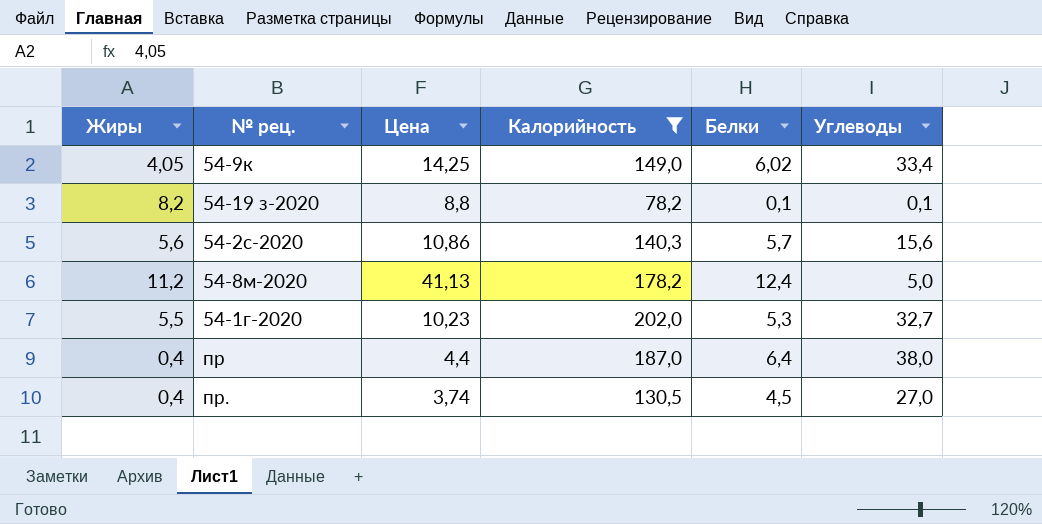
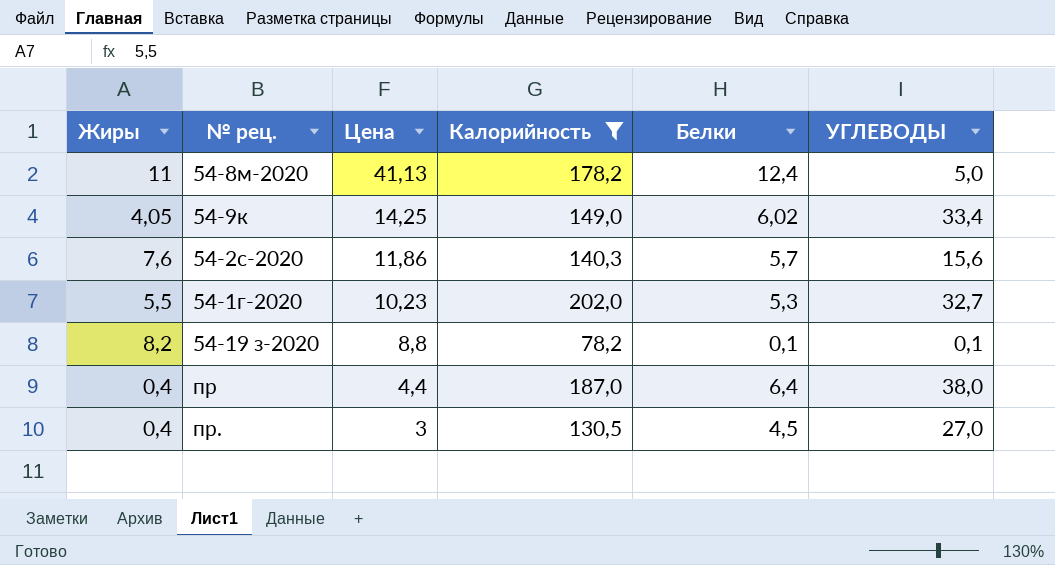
row order: none -> Цена descending
column name: Углеводы -> УГЛЕВОДЫ
54-8м-2020 | Жиры: 11,2 -> 11
54-2с-2020 | Жиры: 5,6 -> 7,6
54-2с-2020 | Цена: 10,86 -> 11,86
пр. | Цена: 3,74 -> 3

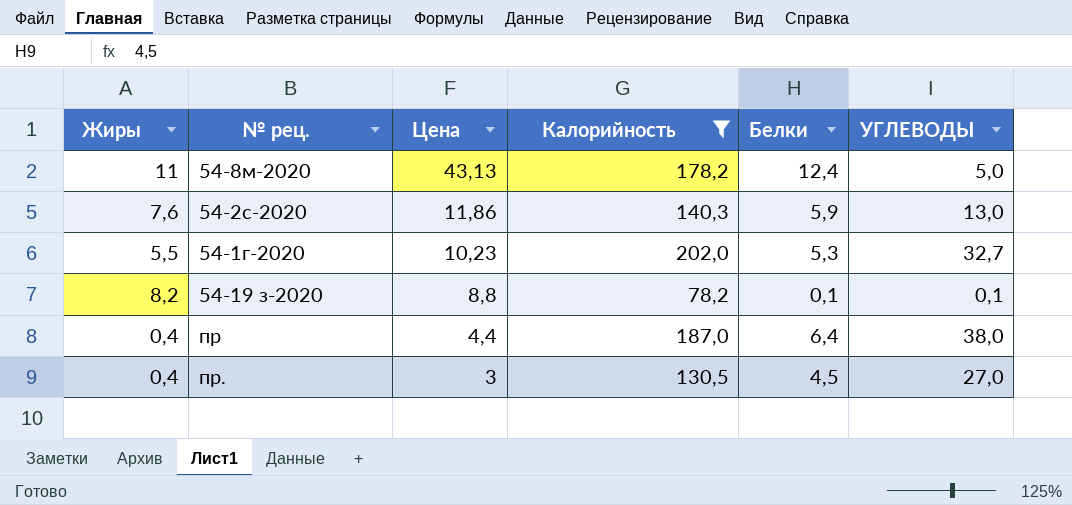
row 54-9к: 4,05 | 14,25 | 149,0 | 6,02 | 33,4 -> none
54-8м-2020 | Цена: 41,13 -> 43,13
54-2с-2020 | Белки: 5,7 -> 5,9
54-2с-2020 | УГЛЕВОДЫ: 15,6 -> 13,0

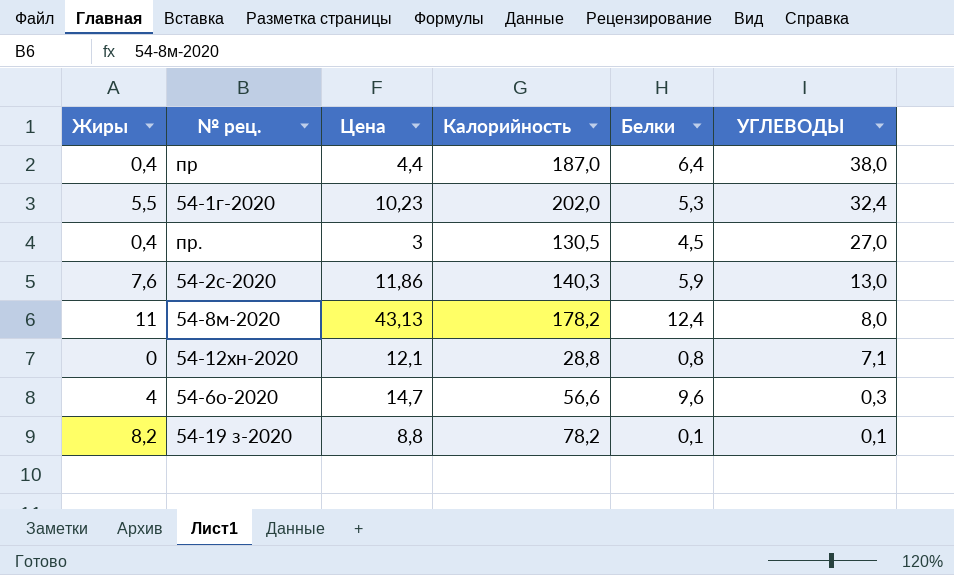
filter: Калорийность >= 78,2 -> none
row order: Цена descending -> УГЛЕВОДЫ descending
54-1г-2020 | УГЛЕВОДЫ: 32,7 -> 32,4
54-8м-2020 | УГЛЕВОДЫ: 5,0 -> 8,0

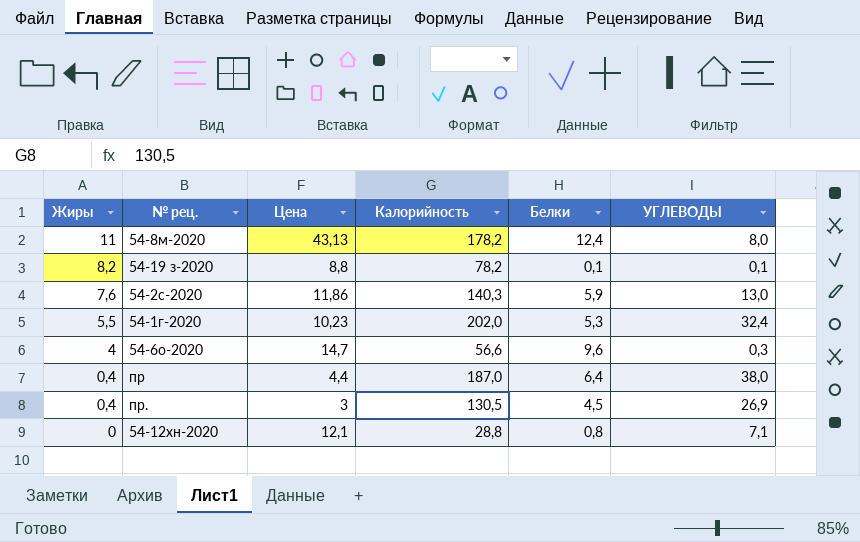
row order: УГЛЕВОДЫ descending -> Жиры descending
пр. | УГЛЕВОДЫ: 27,0 -> 26,9

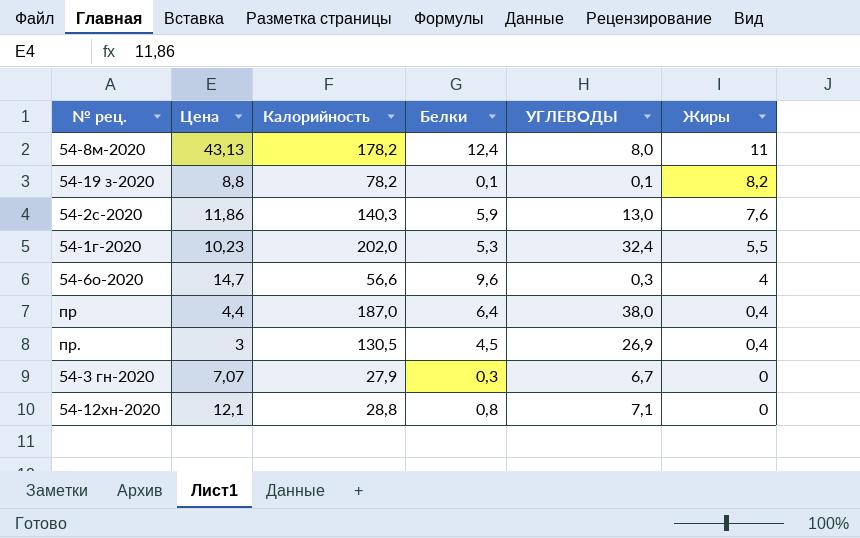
column Жиры | position: 1 -> 6
row 54-3 гн-2020: none -> 7,07 | 27,9 | 0,3 | 6,7 | 0

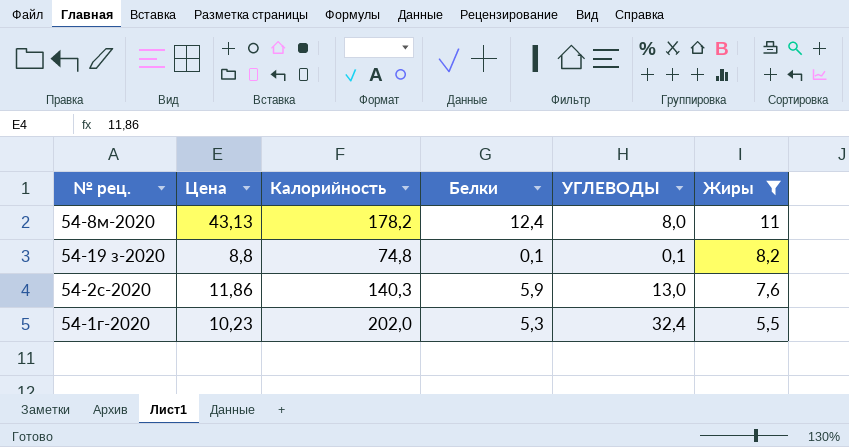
filter: none -> Жиры >= 5,5
54-19 з-2020 | Калорийность: 78,2 -> 74,8

